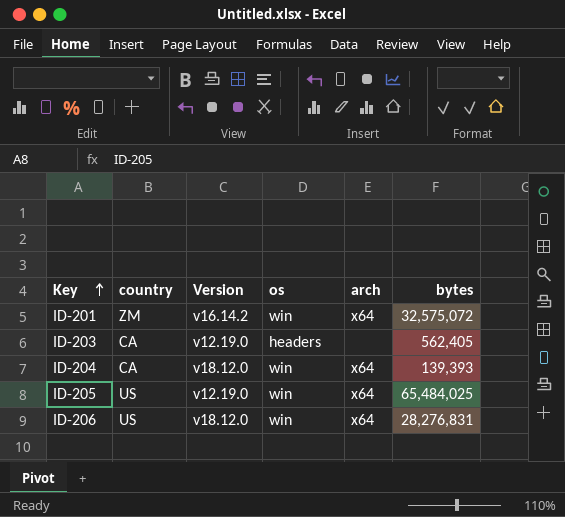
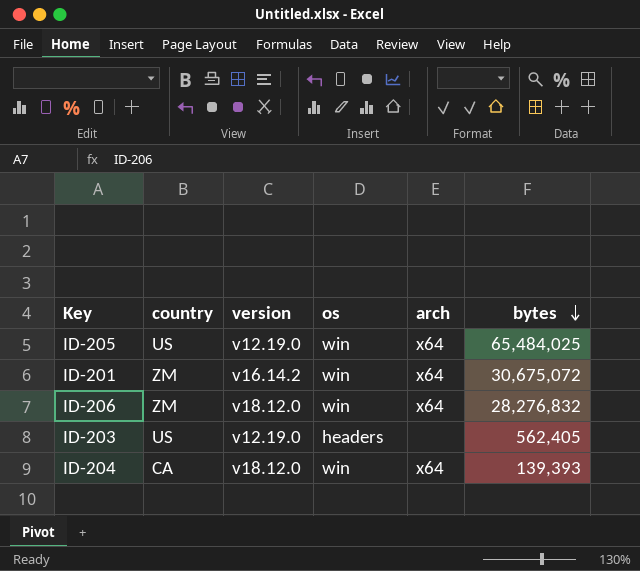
row order: Key ascending -> bytes descending
column name: Version -> version
ID-201 | bytes: 32,575,072 -> 30,675,072
ID-206 | country: US -> ZM
ID-206 | bytes: 28,276,831 -> 28,276,832
ID-203 | country: CA -> US

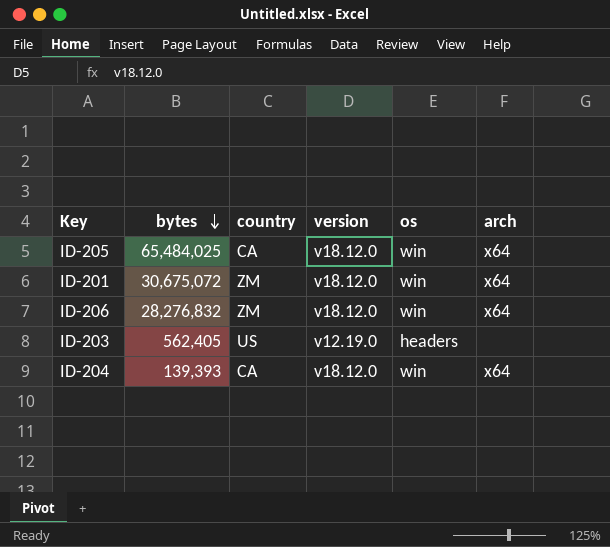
column bytes | position: 6 -> 2
ID-205 | country: US -> CA
ID-205 | version: v12.19.0 -> v18.12.0
ID-201 | version: v16.14.2 -> v18.12.0

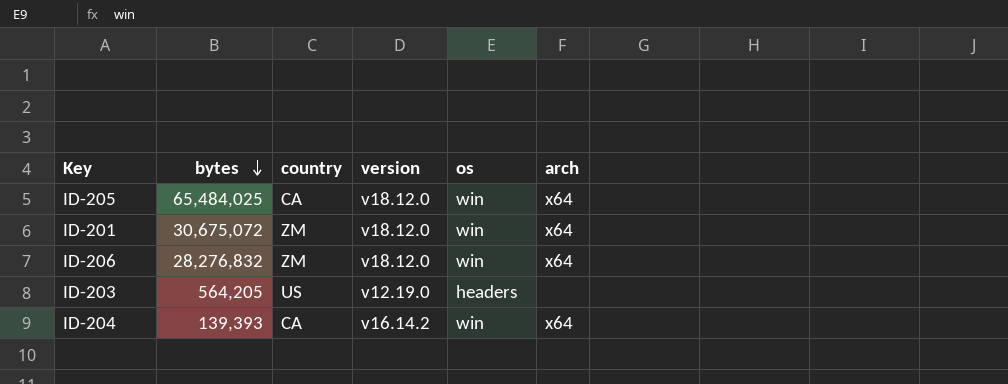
ID-203 | bytes: 562,405 -> 564,205
ID-204 | version: v18.12.0 -> v16.14.2

